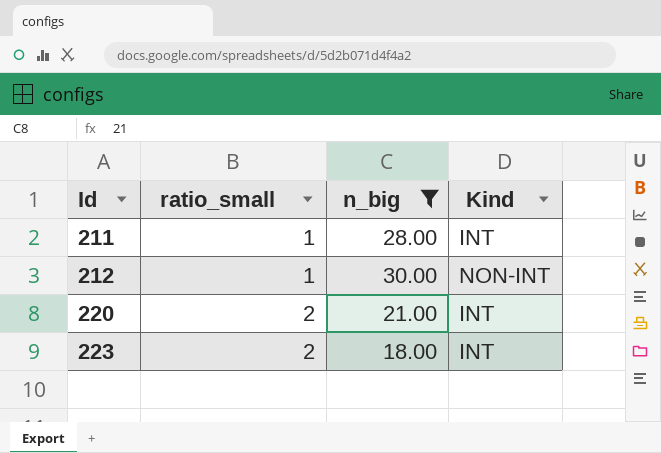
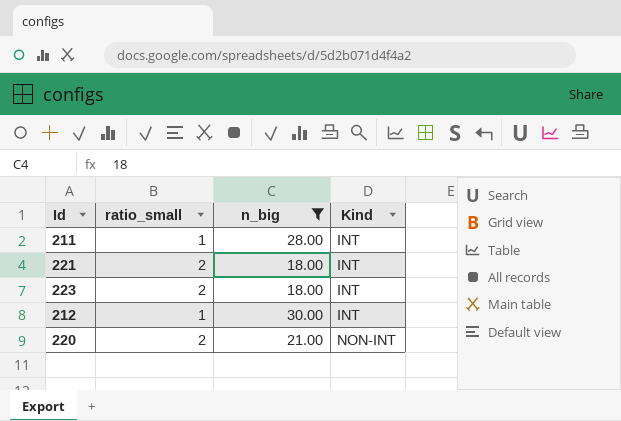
row order: Id ascending -> Kind ascending
row 221: none -> 2 | 18.00 | INT
212 | Kind: NON-INT -> INT
220 | Kind: INT -> NON-INT

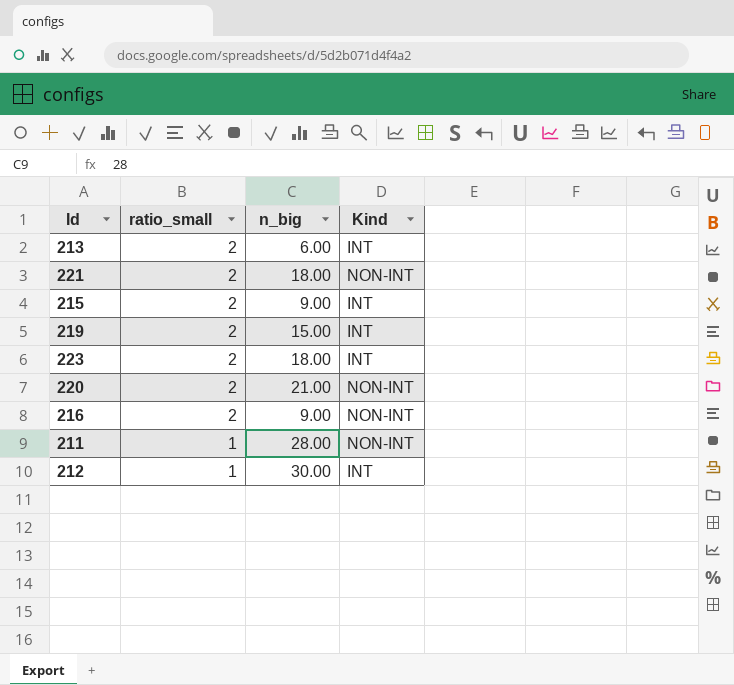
filter: n_big >= 18.00 -> none
row order: Kind ascending -> ratio_small descending
221 | Kind: INT -> NON-INT
211 | Kind: INT -> NON-INT

